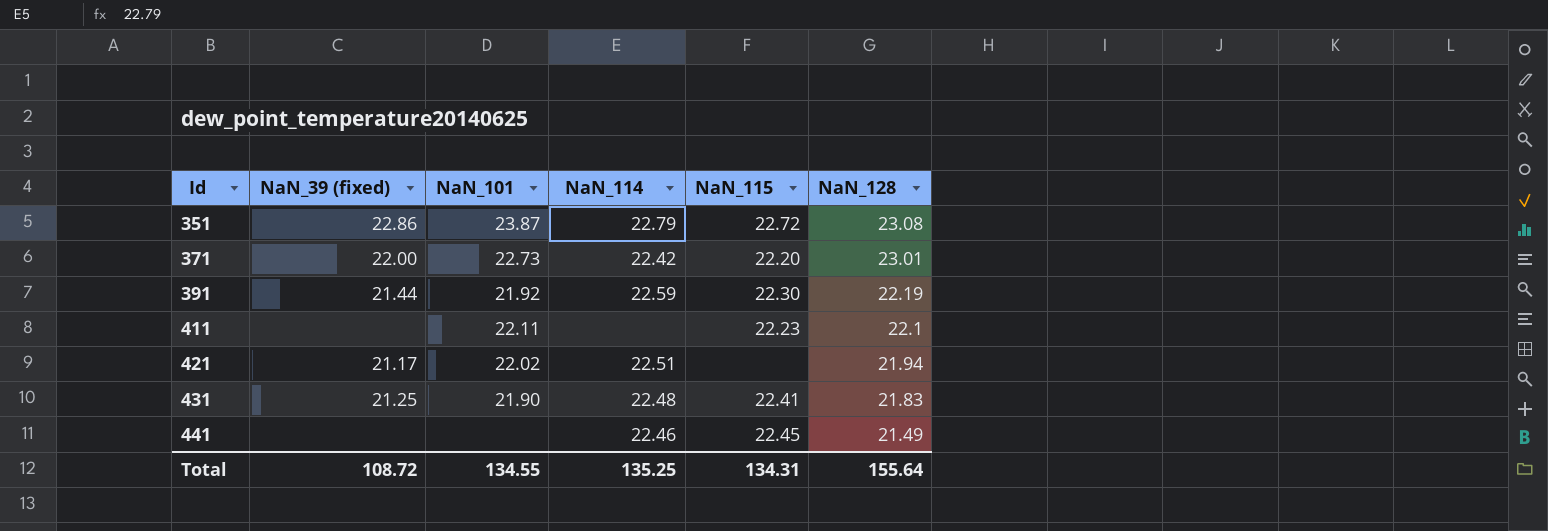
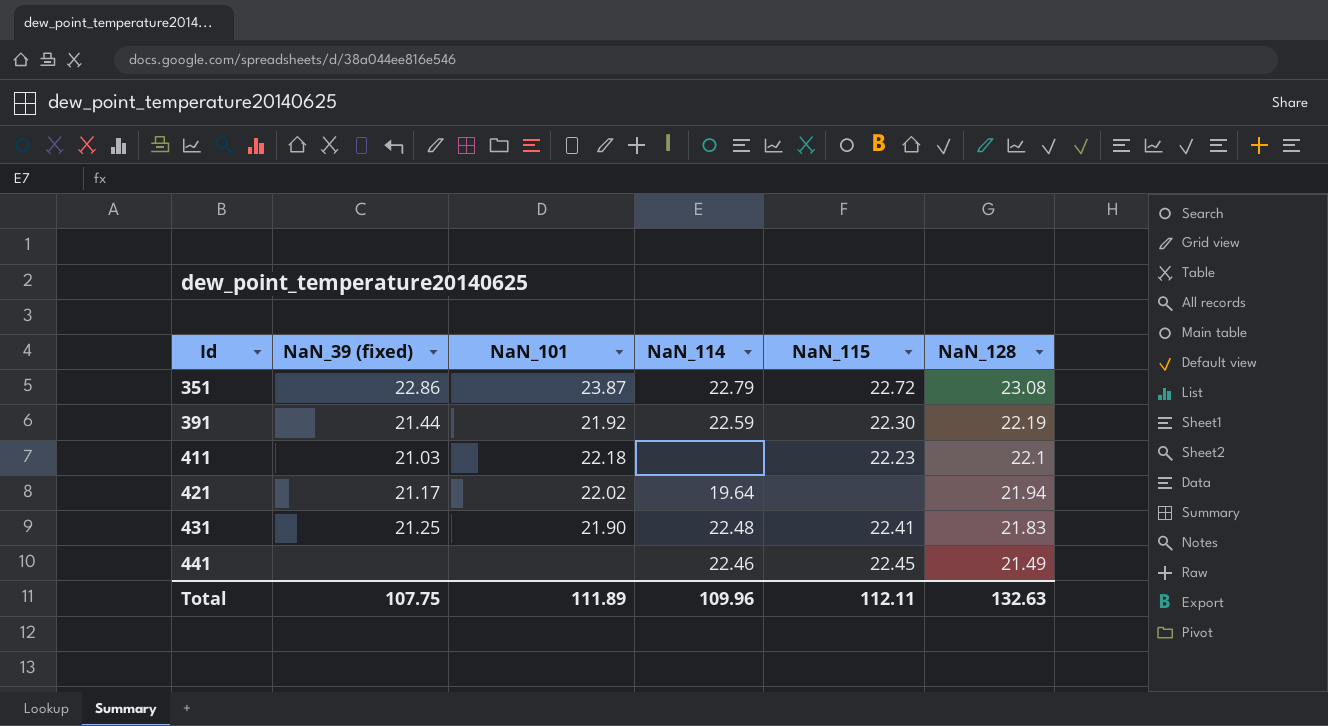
row 371: 22.00 | 22.73 | 22.42 | 22.20 | 23.01 -> none
411 | NaN_39 (fixed): none -> 21.03
411 | NaN_101: 22.11 -> 22.18
421 | NaN_114: 22.51 -> 19.64
Total | NaN_39 (fixed): 108.72 -> 107.75
Total | NaN_101: 134.55 -> 111.89
Total | NaN_114: 135.25 -> 109.96
Total | NaN_115: 134.31 -> 112.11
Total | NaN_128: 155.64 -> 132.63

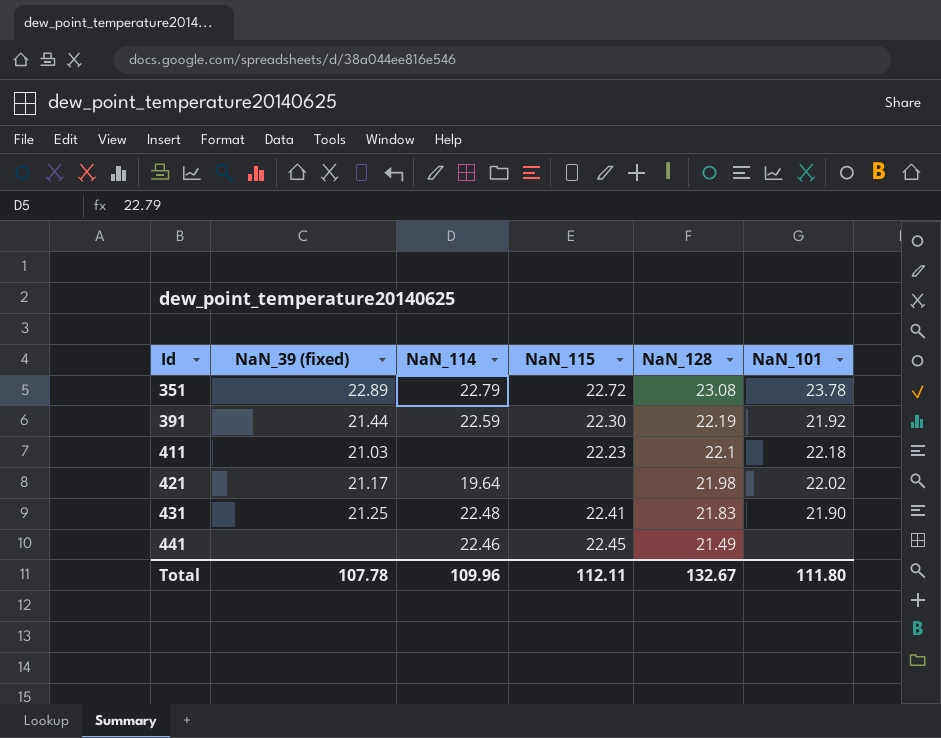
column NaN_101 | position: 3 -> 6
351 | NaN_39 (fixed): 22.86 -> 22.89
351 | NaN_101: 23.87 -> 23.78
421 | NaN_128: 21.94 -> 21.98
Total | NaN_39 (fixed): 107.75 -> 107.78
Total | NaN_128: 132.63 -> 132.67
Total | NaN_101: 111.89 -> 111.80

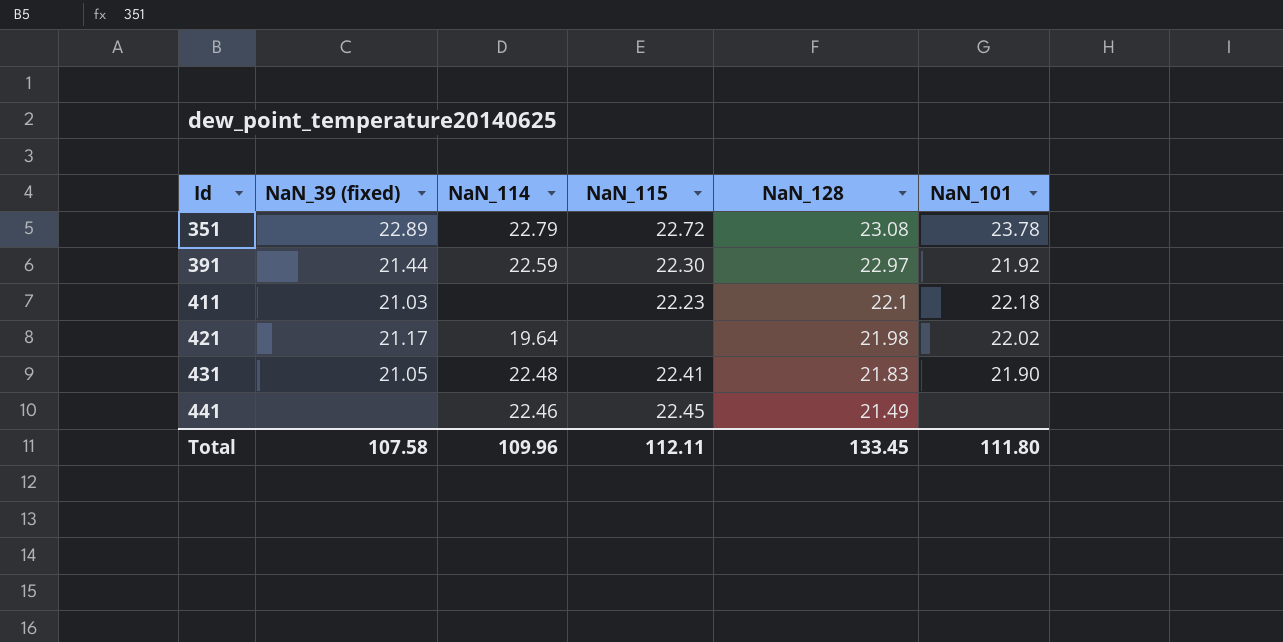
391 | NaN_128: 22.19 -> 22.97
431 | NaN_39 (fixed): 21.25 -> 21.05
Total | NaN_39 (fixed): 107.78 -> 107.58
Total | NaN_128: 132.67 -> 133.45

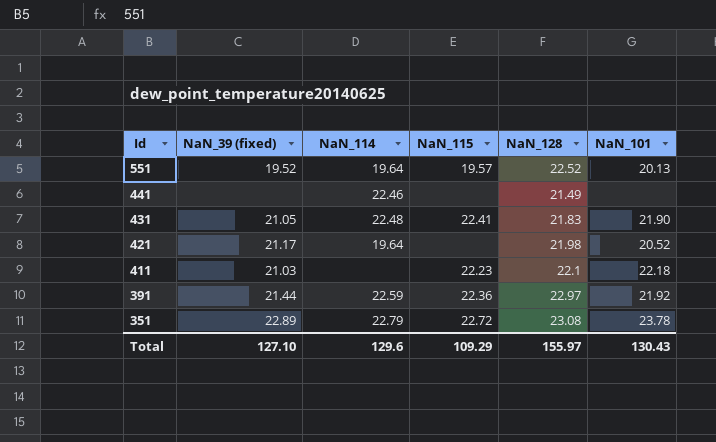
row order: Id ascending -> Id descending
row 551: none -> 19.52 | 19.64 | 19.57 | 22.52 | 20.13
441 | NaN_115: 22.45 -> none
421 | NaN_101: 22.02 -> 20.52
391 | NaN_115: 22.30 -> 22.36
Total | NaN_39 (fixed): 107.58 -> 127.10
Total | NaN_114: 109.96 -> 129.6
Total | NaN_115: 112.11 -> 109.29
Total | NaN_128: 133.45 -> 155.97
Total | NaN_101: 111.80 -> 130.43

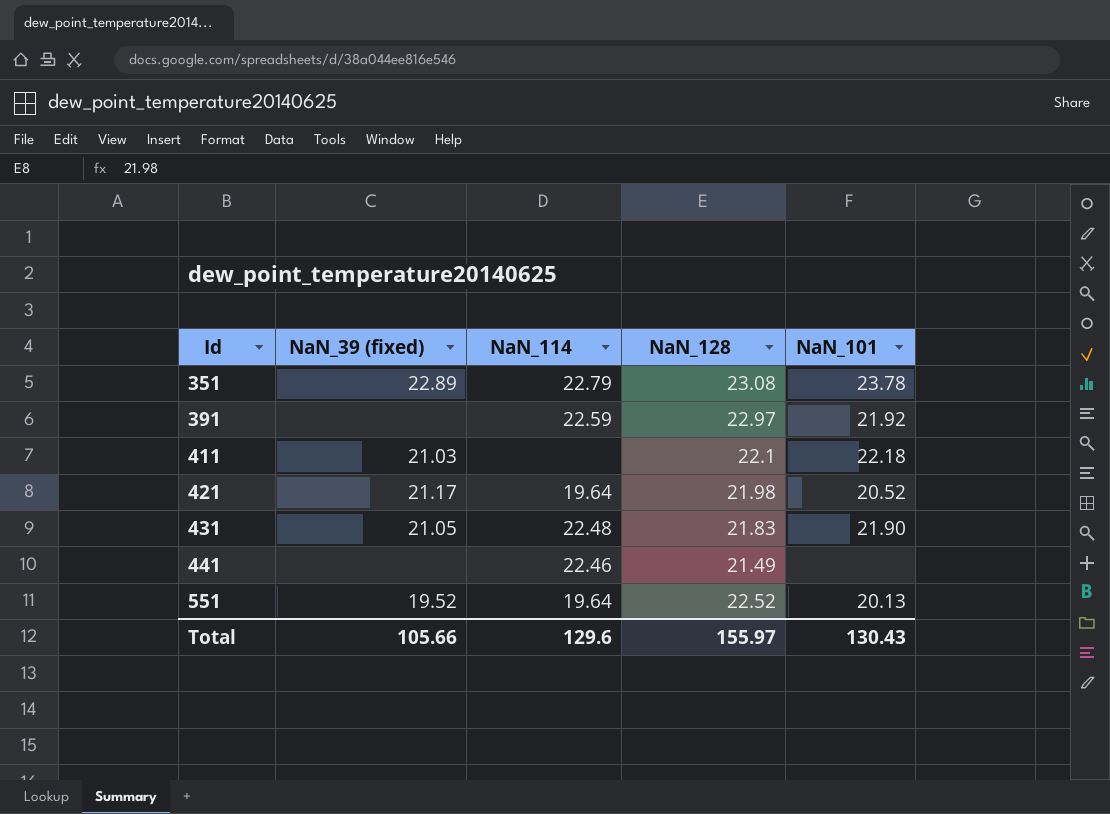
row order: Id descending -> Id ascending
column NaN_115 | position: 4 -> none
391 | NaN_39 (fixed): 21.44 -> none
Total | NaN_39 (fixed): 127.10 -> 105.66

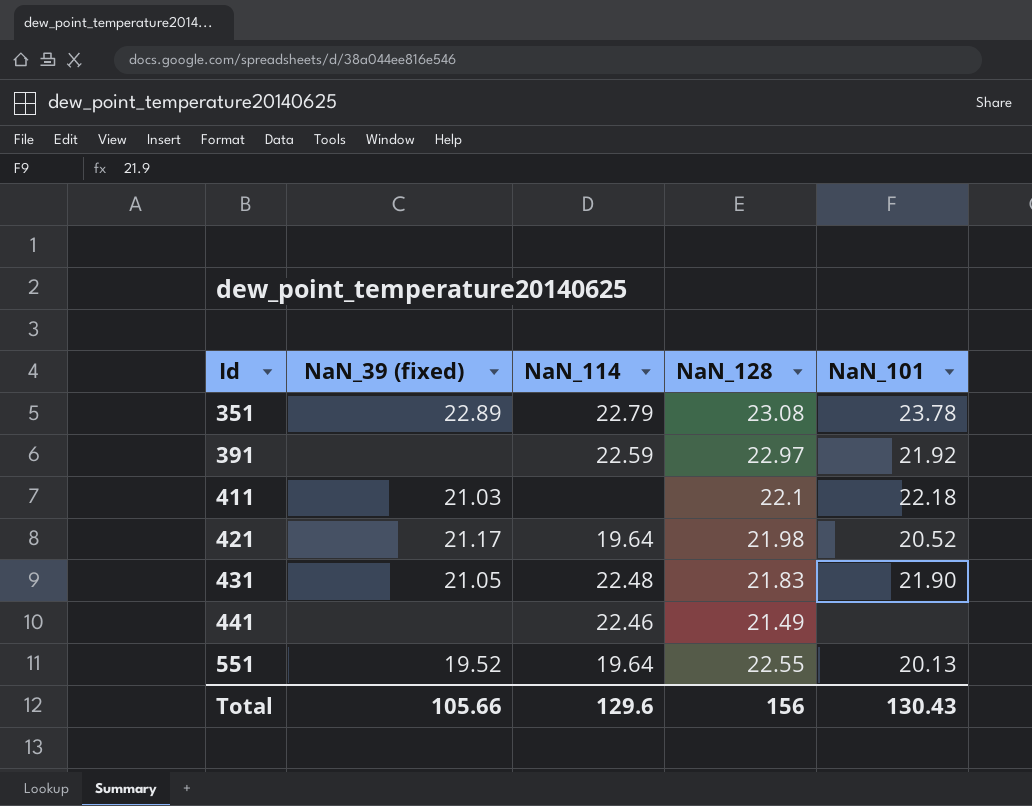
551 | NaN_128: 22.52 -> 22.55
Total | NaN_128: 155.97 -> 156

